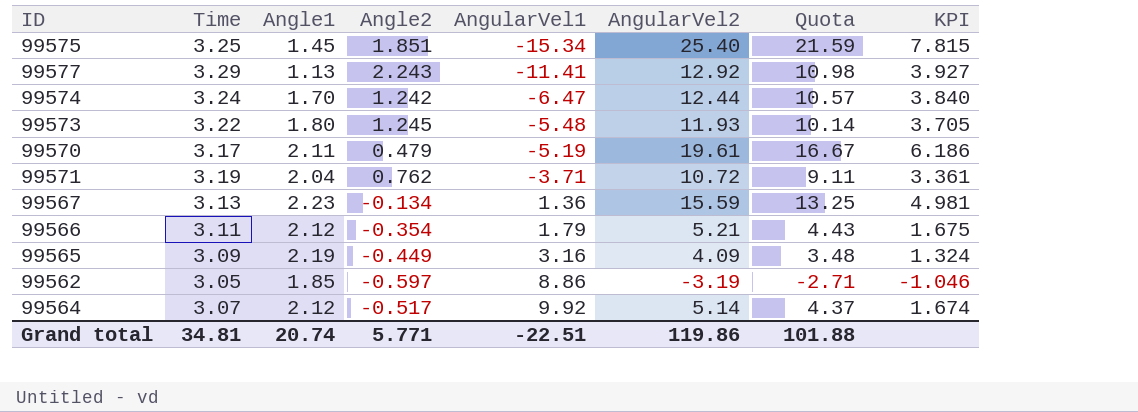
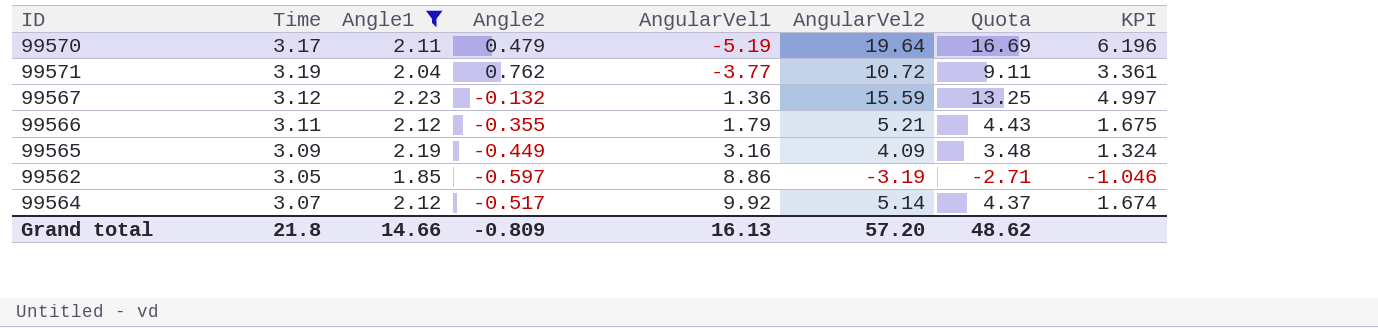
filter: none -> Angle1 >= 1.85
99570 | AngularVel2: 19.61 -> 19.64
99570 | Quota: 16.67 -> 16.69
99570 | KPI: 6.186 -> 6.196
99571 | AngularVel1: -3.71 -> -3.77
99567 | Time: 3.13 -> 3.12
99567 | Angle2: -0.134 -> -0.132
99567 | KPI: 4.981 -> 4.997
99566 | Angle2: -0.354 -> -0.355
Grand total | Time: 34.81 -> 21.8
Grand total | Angle1: 20.74 -> 14.66
Grand total | Angle2: 5.771 -> -0.809
Grand total | AngularVel1: -22.51 -> 16.13
Grand total | AngularVel2: 119.86 -> 57.20
Grand total | Quota: 101.88 -> 48.62

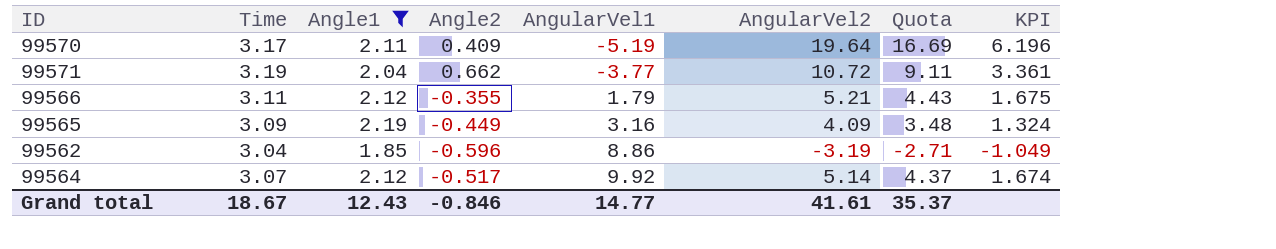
row 99567: 3.12 | 2.23 | -0.132 | 1.36 | 15.59 | 13.25 | 4.997 -> none
99570 | Angle2: 0.479 -> 0.409
99571 | Angle2: 0.762 -> 0.662
99562 | Time: 3.05 -> 3.04
99562 | Angle2: -0.597 -> -0.596
99562 | KPI: -1.046 -> -1.049
Grand total | Time: 21.8 -> 18.67
Grand total | Angle1: 14.66 -> 12.43
Grand total | Angle2: -0.809 -> -0.846
Grand total | AngularVel1: 16.13 -> 14.77
Grand total | AngularVel2: 57.20 -> 41.61
Grand total | Quota: 48.62 -> 35.37

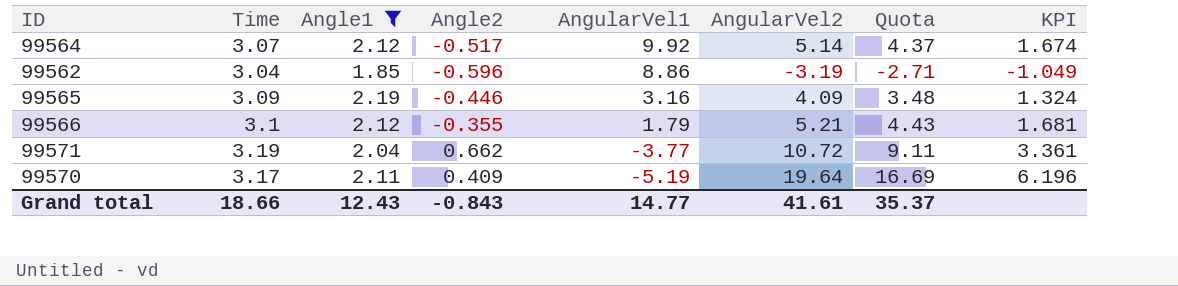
row order: AngularVel1 ascending -> AngularVel1 descending
99565 | Angle2: -0.449 -> -0.446
99566 | Time: 3.11 -> 3.1
99566 | KPI: 1.675 -> 1.681
Grand total | Time: 18.67 -> 18.66
Grand total | Angle2: -0.846 -> -0.843

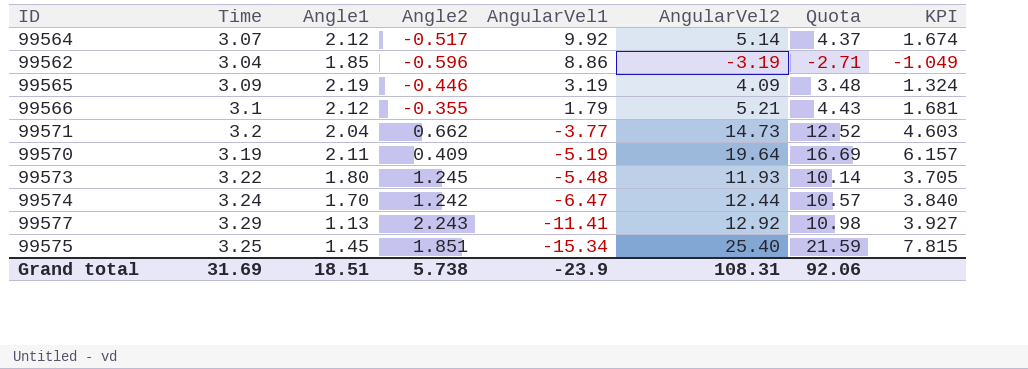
filter: Angle1 >= 1.85 -> none
99565 | AngularVel1: 3.16 -> 3.19
99571 | Time: 3.19 -> 3.2
99571 | AngularVel2: 10.72 -> 14.73
99571 | Quota: 9.11 -> 12.52
99571 | KPI: 3.361 -> 4.603
99570 | Time: 3.17 -> 3.19
99570 | KPI: 6.196 -> 6.157
Grand total | Time: 18.66 -> 31.69
Grand total | Angle1: 12.43 -> 18.51
Grand total | Angle2: -0.843 -> 5.738
Grand total | AngularVel1: 14.77 -> -23.9
Grand total | AngularVel2: 41.61 -> 108.31
Grand total | Quota: 35.37 -> 92.06

